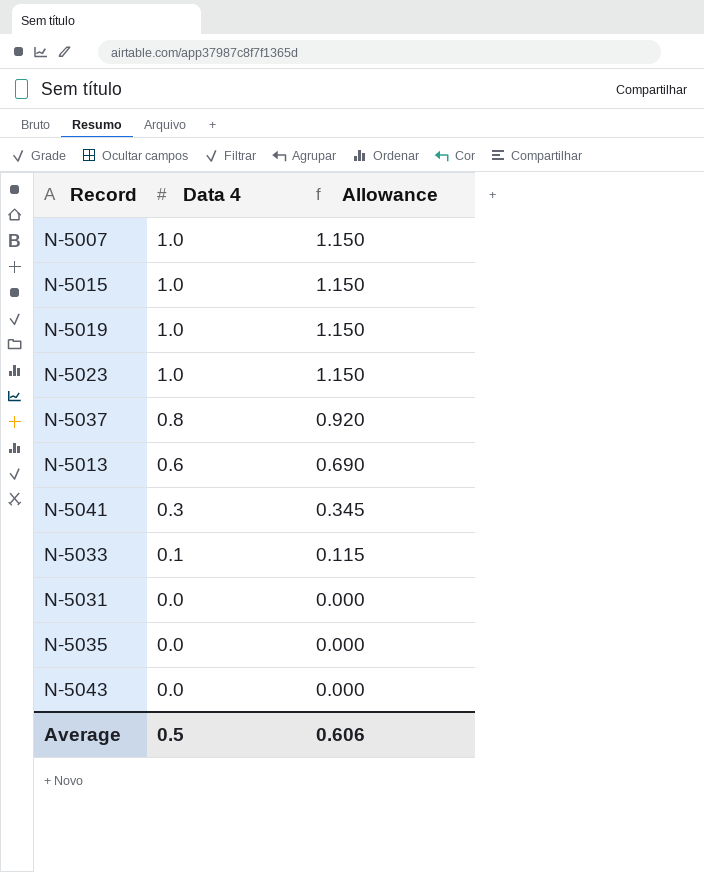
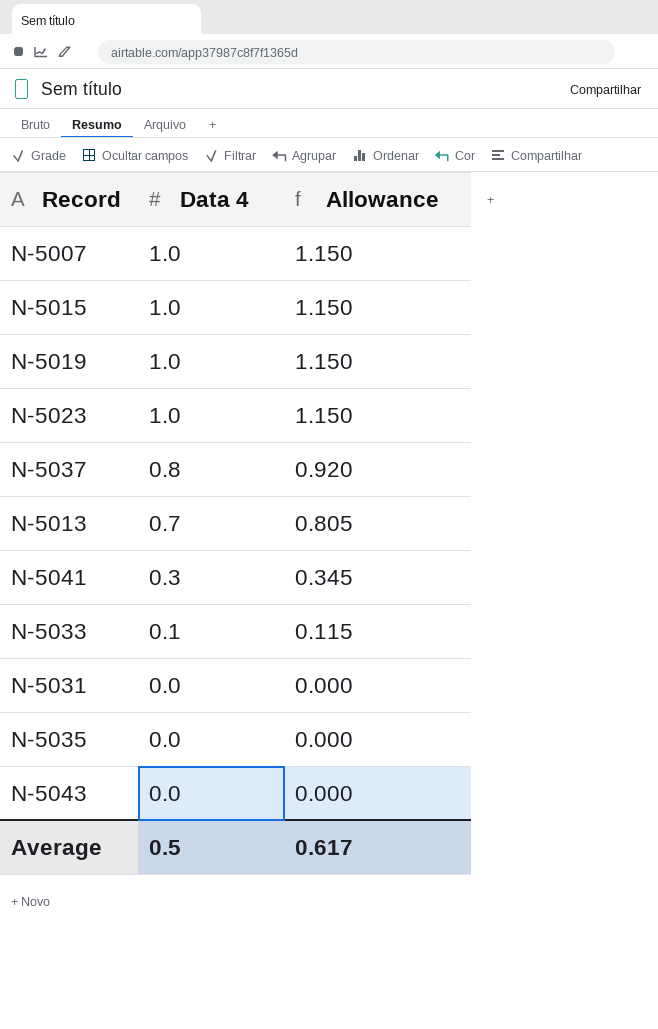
N-5013 | Data 4: 0.6 -> 0.7
N-5013 | Allowance: 0.690 -> 0.805
Average | Allowance: 0.606 -> 0.617

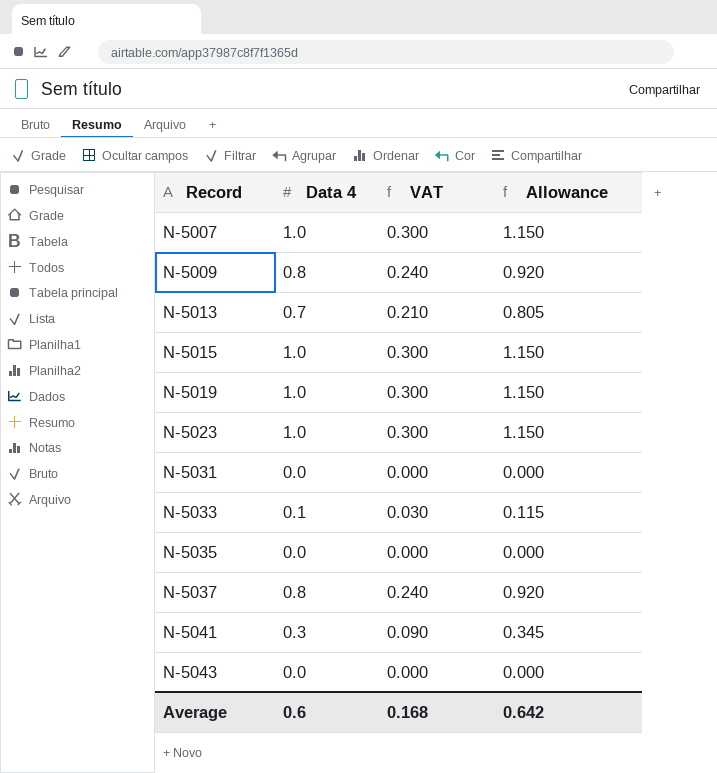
row order: Data 4 descending -> Record ascending
column VAT | formula: none -> [Data 4] * 0.3
row N-5009: none -> 0.8 | 0.240 | 0.920
Average | Data 4: 0.5 -> 0.6
Average | Allowance: 0.617 -> 0.642

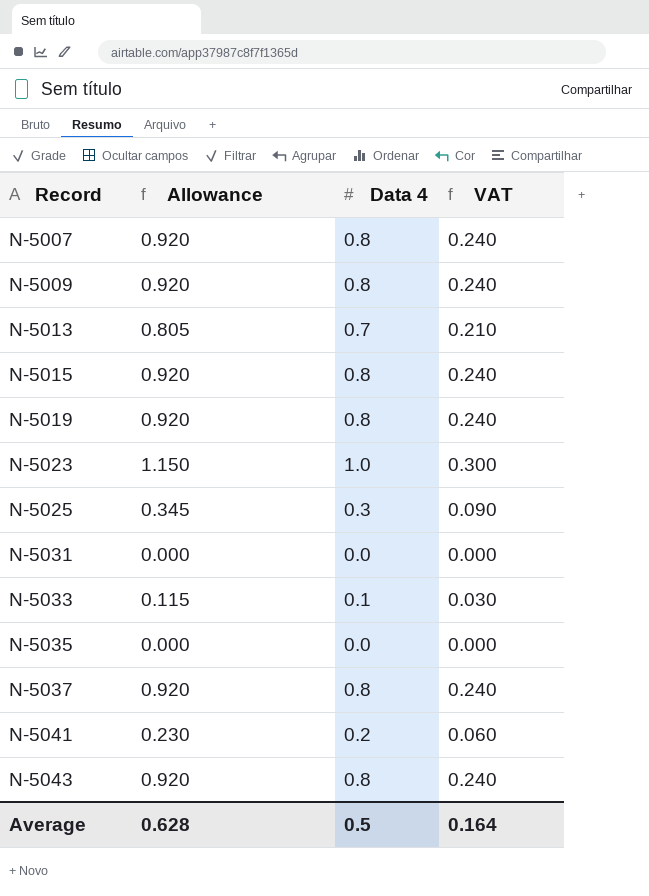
column Allowance | position: 4 -> 2
N-5007 | Allowance: 1.150 -> 0.920
N-5007 | Data 4: 1.0 -> 0.8
N-5007 | VAT: 0.300 -> 0.240
N-5015 | Allowance: 1.150 -> 0.920
N-5015 | Data 4: 1.0 -> 0.8
N-5015 | VAT: 0.300 -> 0.240
N-5019 | Allowance: 1.150 -> 0.920
N-5019 | Data 4: 1.0 -> 0.8
N-5019 | VAT: 0.300 -> 0.240
row N-5025: none -> 0.345 | 0.3 | 0.090
N-5041 | Allowance: 0.345 -> 0.230
N-5041 | Data 4: 0.3 -> 0.2
N-5041 | VAT: 0.090 -> 0.060
N-5043 | Allowance: 0.000 -> 0.920
N-5043 | Data 4: 0.0 -> 0.8
N-5043 | VAT: 0.000 -> 0.240
Average | Allowance: 0.642 -> 0.628
Average | Data 4: 0.6 -> 0.5
Average | VAT: 0.168 -> 0.164

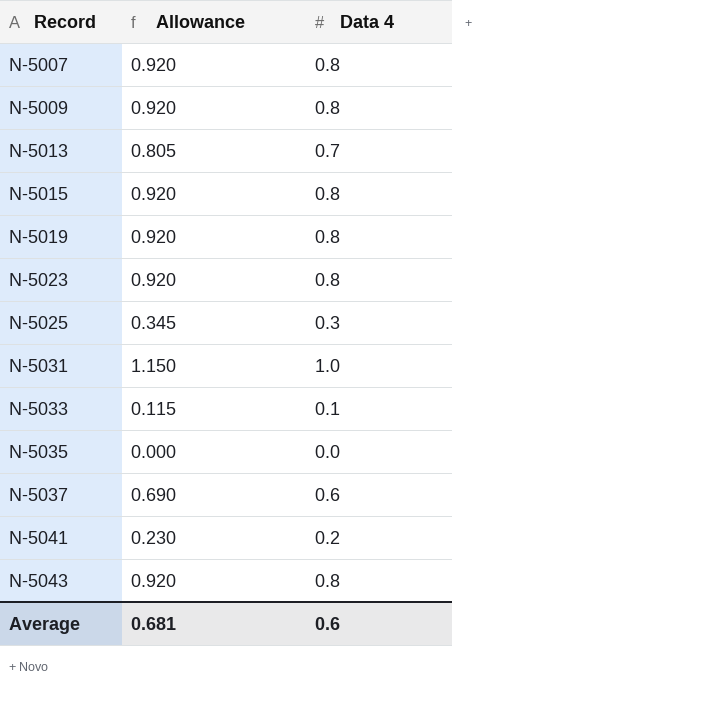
column VAT | formula: [Data 4] * 0.3 -> none
N-5023 | Allowance: 1.150 -> 0.920
N-5023 | Data 4: 1.0 -> 0.8
N-5031 | Allowance: 0.000 -> 1.150
N-5031 | Data 4: 0.0 -> 1.0
N-5037 | Allowance: 0.920 -> 0.690
N-5037 | Data 4: 0.8 -> 0.6
Average | Allowance: 0.628 -> 0.681
Average | Data 4: 0.5 -> 0.6

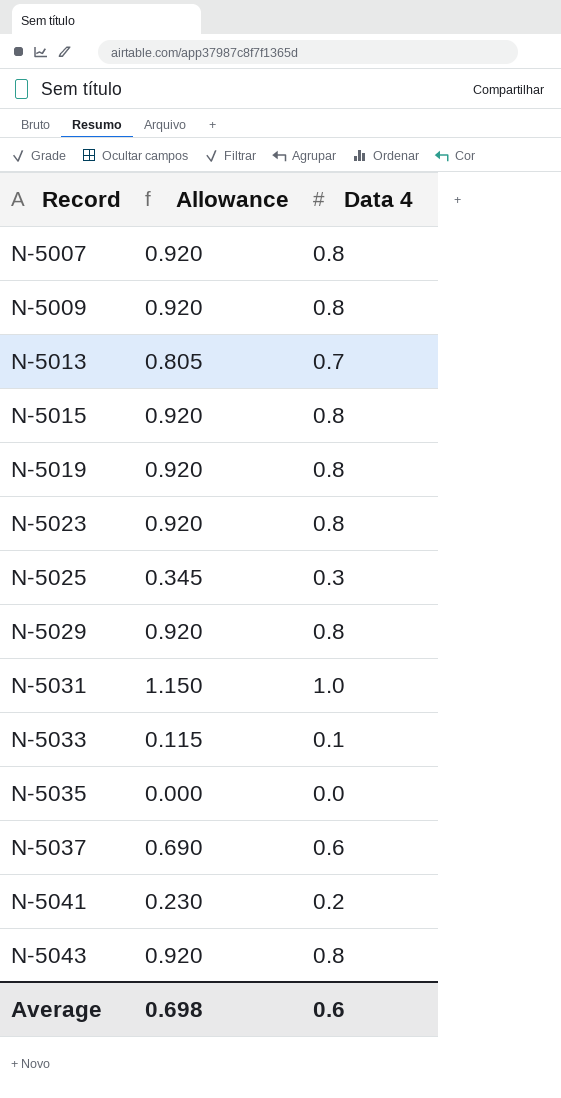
row N-5029: none -> 0.920 | 0.8
Average | Allowance: 0.681 -> 0.698

